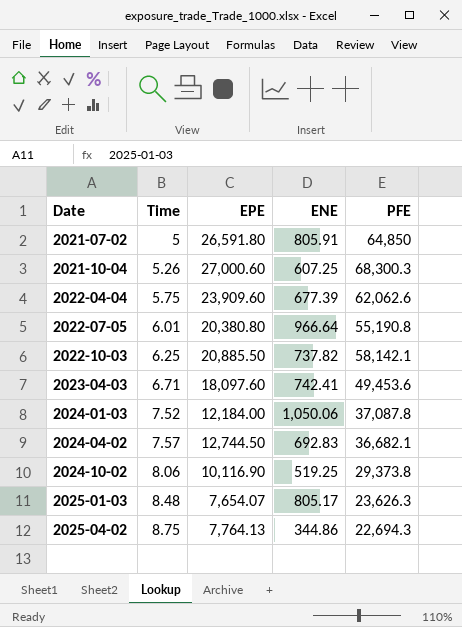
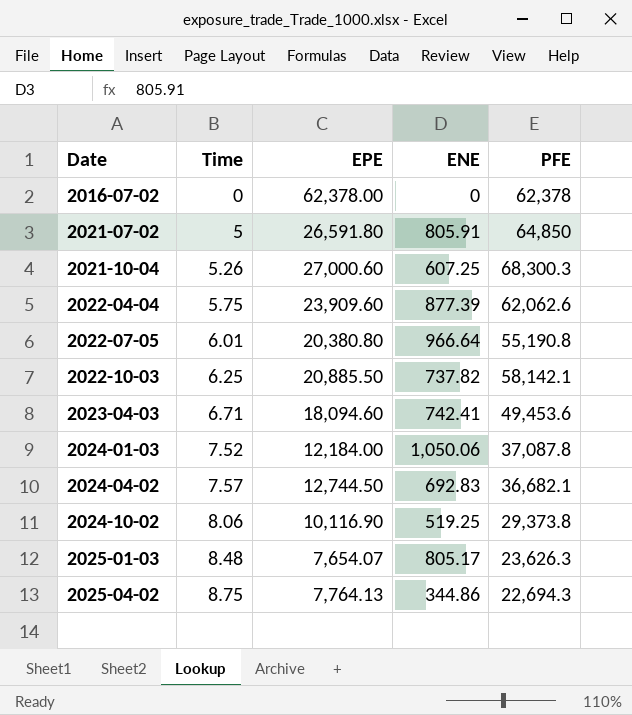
row 2016-07-02: none -> 0 | 62,378.00 | 0 | 62,378
2022-04-04 | ENE: 677.39 -> 877.39
2023-04-03 | EPE: 18,097.60 -> 18,094.60

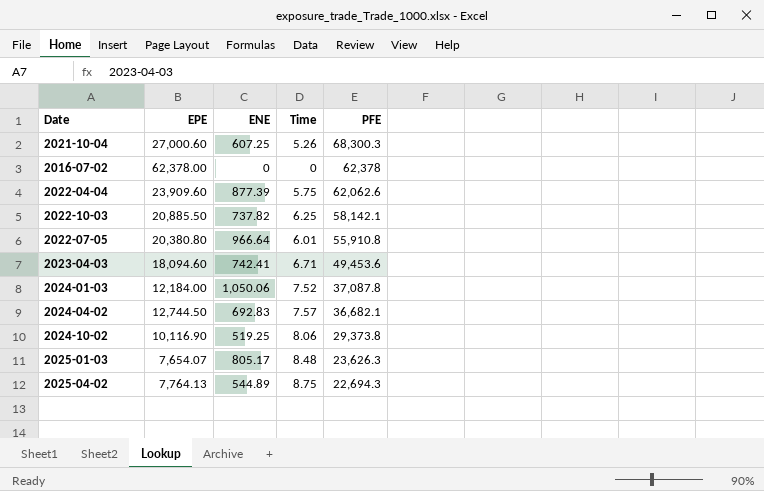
row order: Date ascending -> PFE descending
column Time | position: 2 -> 4
row 2021-07-02: 5 | 26,591.80 | 805.91 | 64,850 -> none
2022-07-05 | PFE: 55,190.8 -> 55,910.8
2025-04-02 | ENE: 344.86 -> 544.89

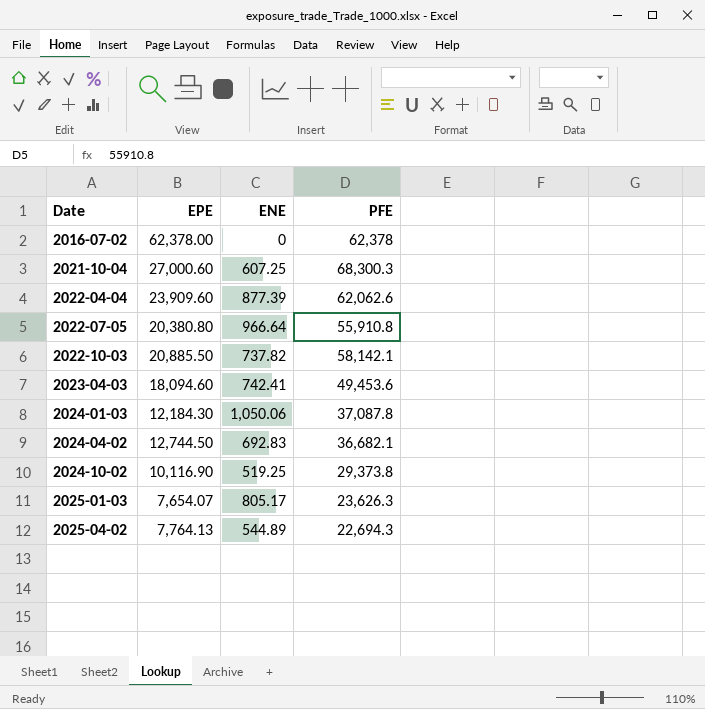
row order: PFE descending -> Date ascending
column Time | position: 4 -> none
2024-01-03 | EPE: 12,184.00 -> 12,184.30

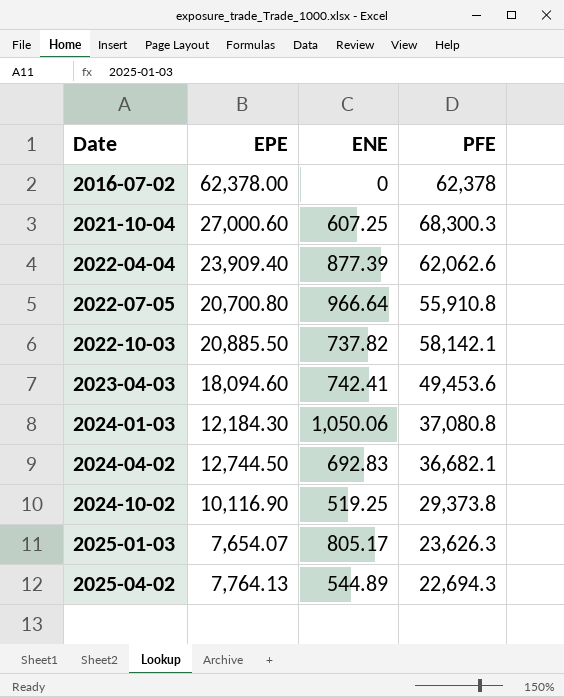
2022-04-04 | EPE: 23,909.60 -> 23,909.40
2022-07-05 | EPE: 20,380.80 -> 20,700.80
2024-01-03 | PFE: 37,087.8 -> 37,080.8

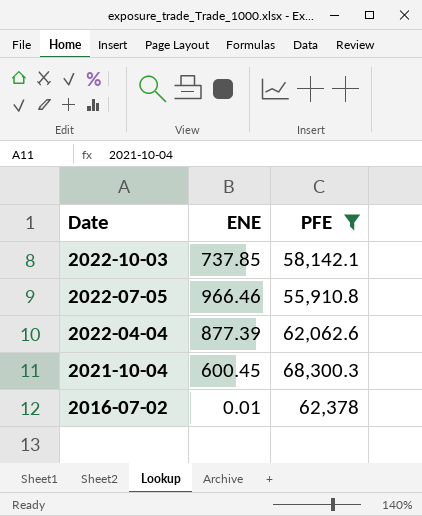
filter: none -> PFE >= 55,910.8
row order: Date ascending -> Date descending
column EPE | position: 2 -> none
2022-10-03 | ENE: 737.82 -> 737.85
2022-07-05 | ENE: 966.64 -> 966.46
2021-10-04 | ENE: 607.25 -> 600.45
2016-07-02 | ENE: 0 -> 0.01

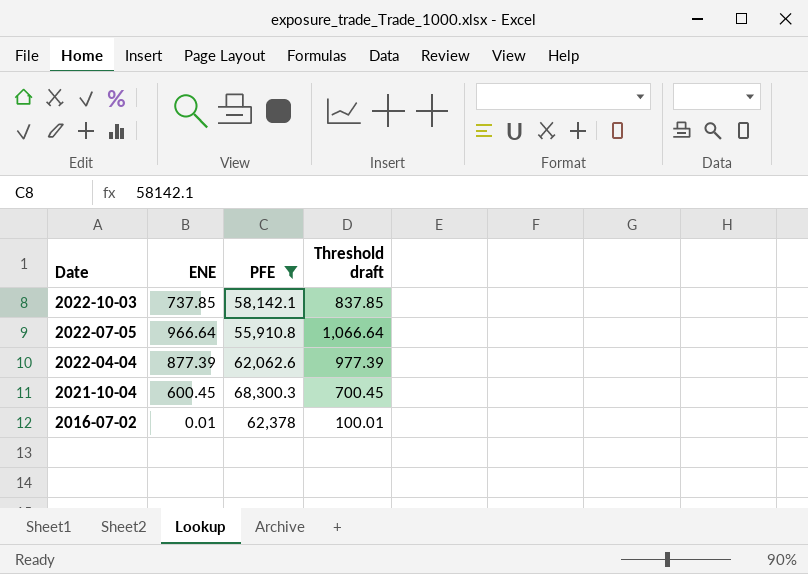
column Threshold draft | formula: none -> [ENE] + 100
2022-07-05 | ENE: 966.46 -> 966.64

